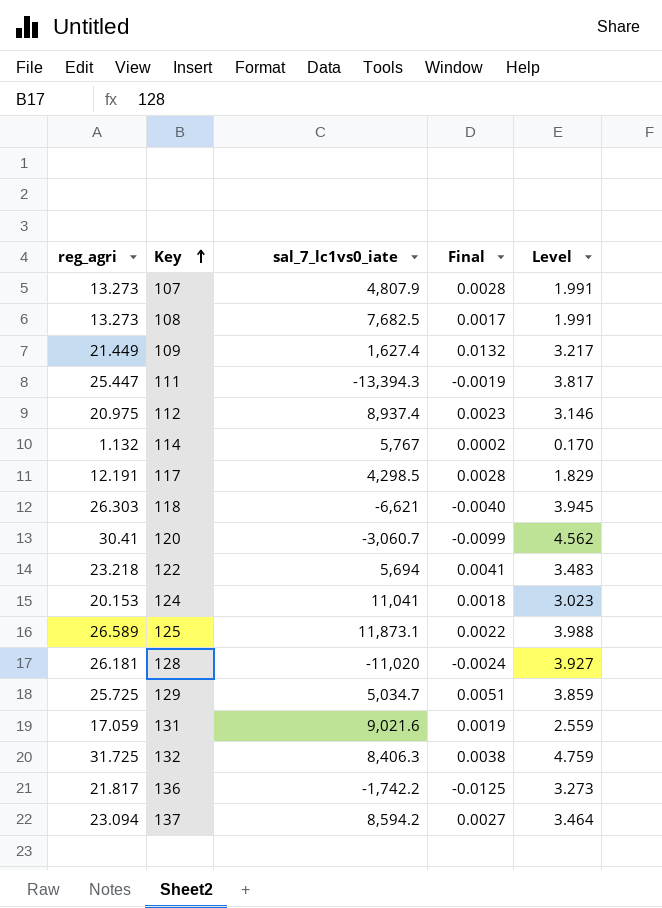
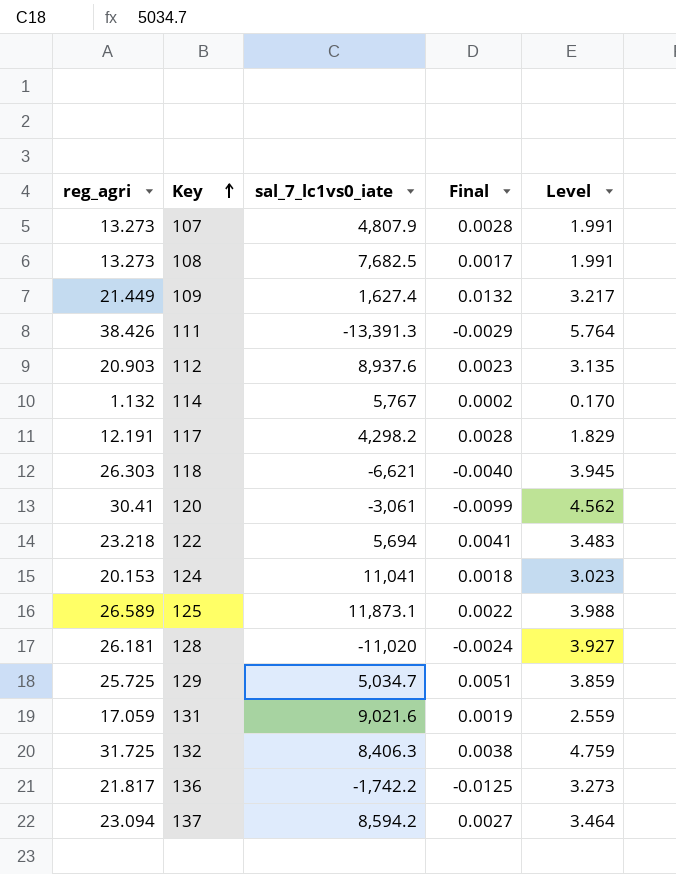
111 | reg_agri: 25.447 -> 38.426
111 | sal_7_lc1vs0_iate: -13,394.3 -> -13,391.3
111 | Final: -0.0019 -> -0.0029
111 | Level: 3.817 -> 5.764
112 | reg_agri: 20.975 -> 20.903
112 | sal_7_lc1vs0_iate: 8,937.4 -> 8,937.6
112 | Level: 3.146 -> 3.135
117 | sal_7_lc1vs0_iate: 4,298.5 -> 4,298.2
120 | sal_7_lc1vs0_iate: -3,060.7 -> -3,061

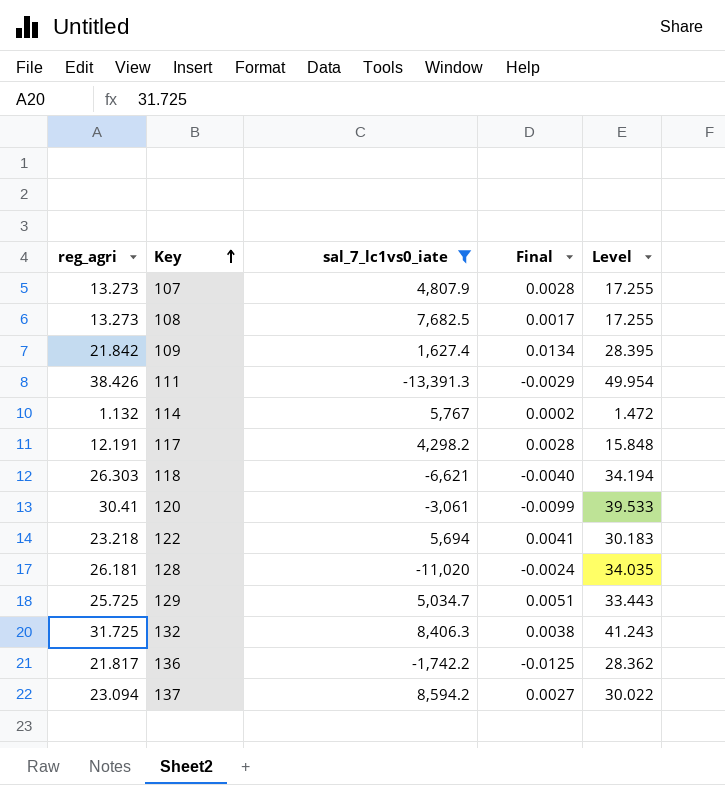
filter: none -> sal_7_lc1vs0_iate <= 8,594.2
column Level | formula: [reg_agri] * 0.15 -> [reg_agri] * 1.3
109 | reg_agri: 21.449 -> 21.842
109 | Final: 0.0132 -> 0.0134

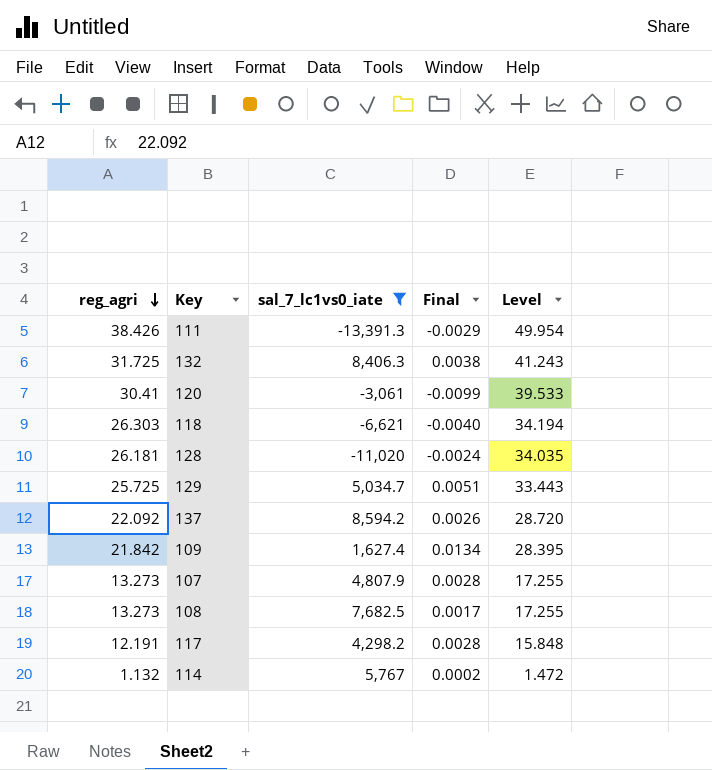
row order: Key ascending -> reg_agri descending
row 122: 23.218 | 5,694 | 0.0041 | 30.183 -> none
row 136: 21.817 | -1,742.2 | -0.0125 | 28.362 -> none
137 | reg_agri: 23.094 -> 22.092
137 | Final: 0.0027 -> 0.0026
137 | Level: 30.022 -> 28.720

